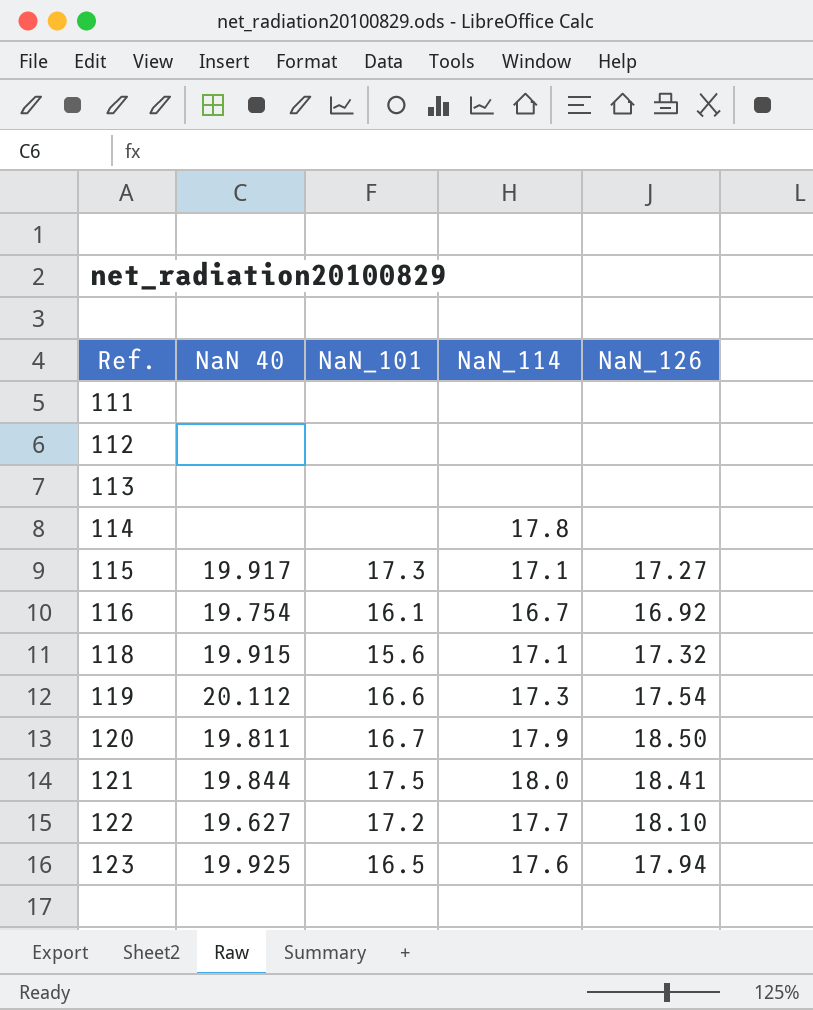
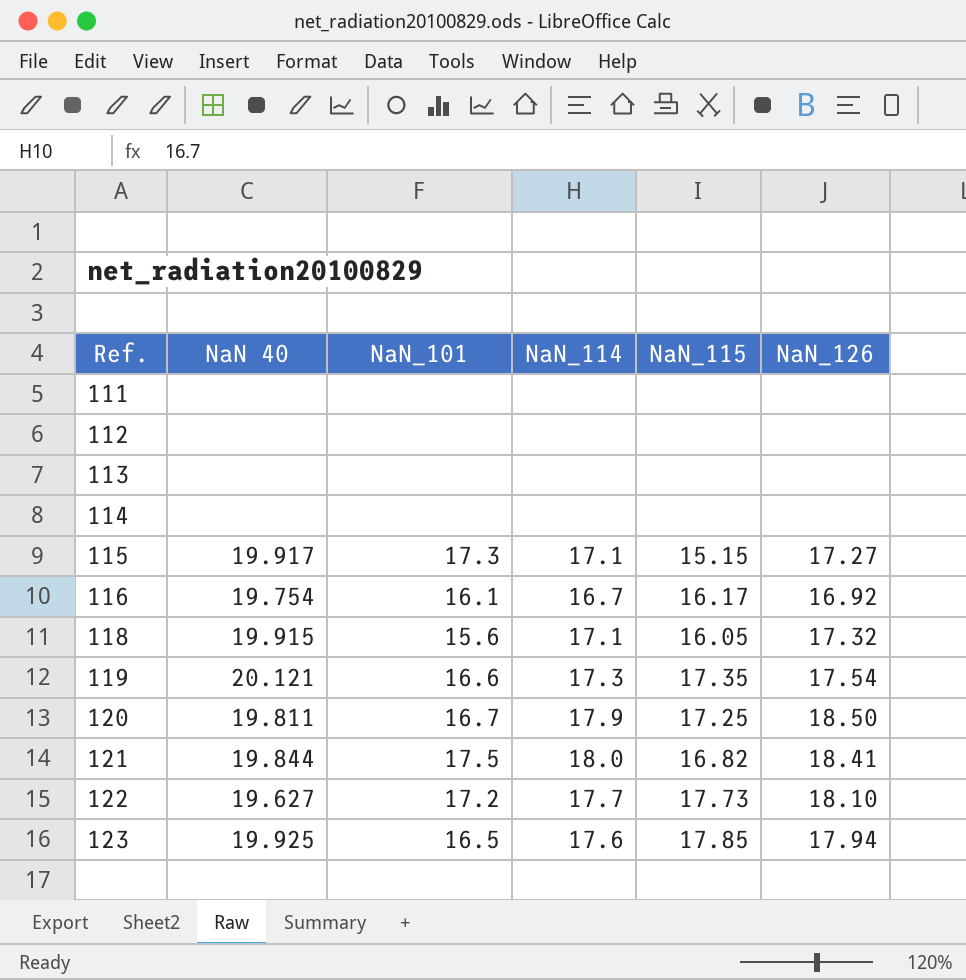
column NaN_115 | position: none -> 5
114 | NaN_114: 17.8 -> none
119 | NaN 40: 20.112 -> 20.121

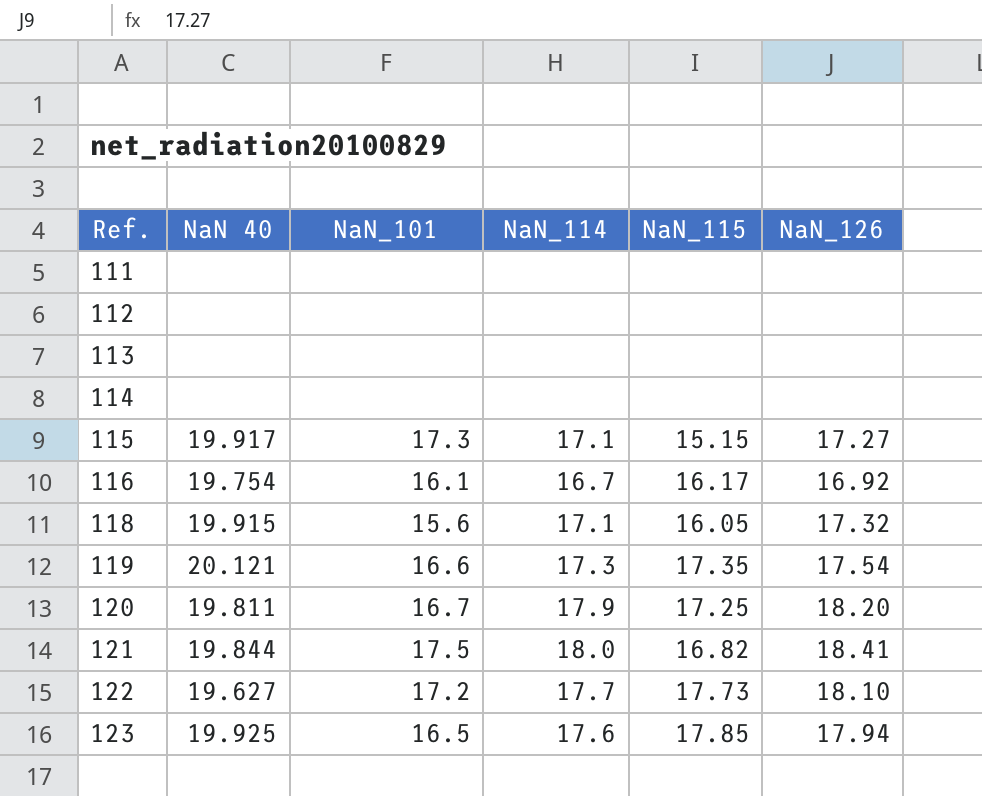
120 | NaN_126: 18.50 -> 18.20

